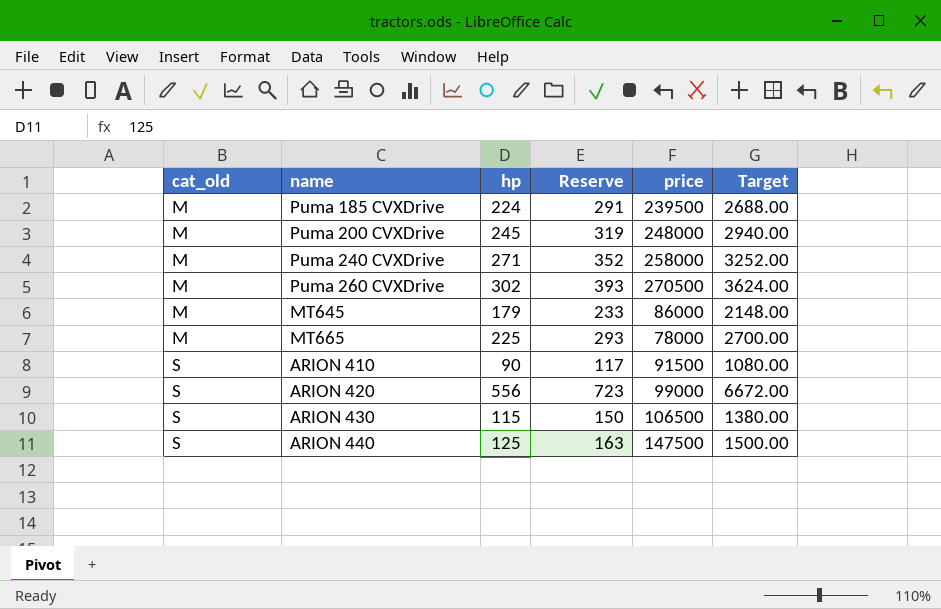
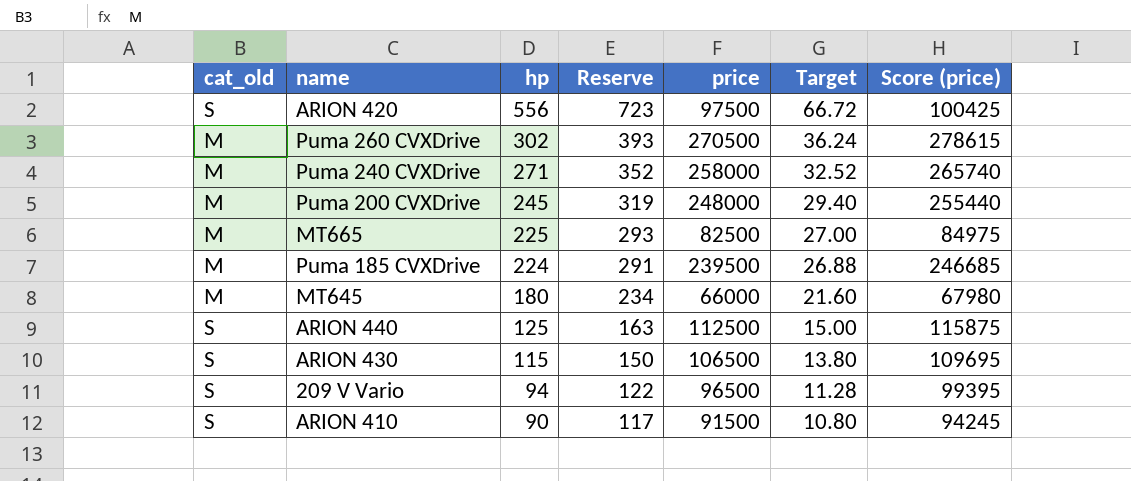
row order: cat_old ascending -> hp descending
column Target | formula: [hp] * 12 -> [hp] * 0.12
column Score (price) | formula: none -> [price] * 1.03
ARION 420 | price: 99000 -> 97500
MT665 | price: 78000 -> 82500
MT645 | hp: 179 -> 180
MT645 | Reserve: 233 -> 234
MT645 | price: 86000 -> 66000
ARION 440 | price: 147500 -> 112500
row 209 V Vario: none -> S | 94 | 122 | 96500 | 11.28 | 99395

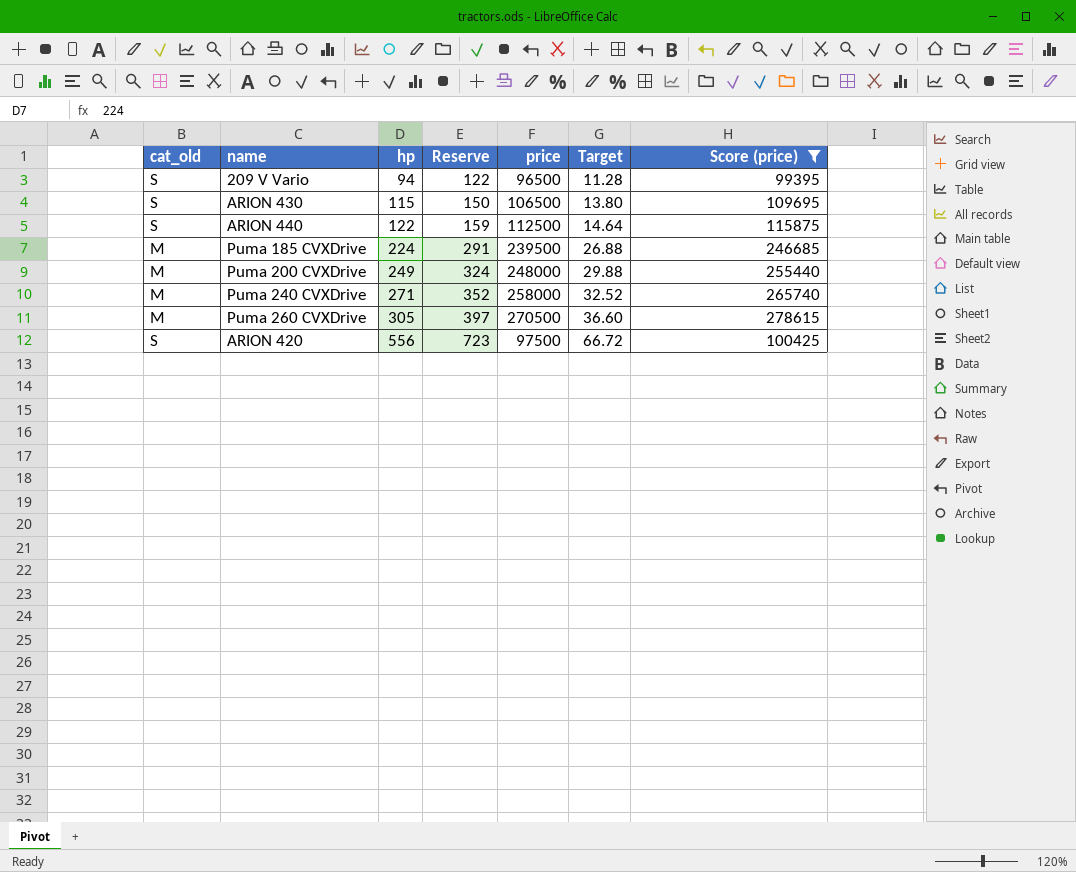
filter: none -> Score (price) >= 99395
row order: hp descending -> hp ascending
ARION 440 | hp: 125 -> 122
ARION 440 | Reserve: 163 -> 159
ARION 440 | Target: 15.00 -> 14.64
Puma 200 CVXDrive | hp: 245 -> 249
Puma 200 CVXDrive | Reserve: 319 -> 324
Puma 200 CVXDrive | Target: 29.40 -> 29.88
Puma 260 CVXDrive | hp: 302 -> 305
Puma 260 CVXDrive | Reserve: 393 -> 397
Puma 260 CVXDrive | Target: 36.24 -> 36.60

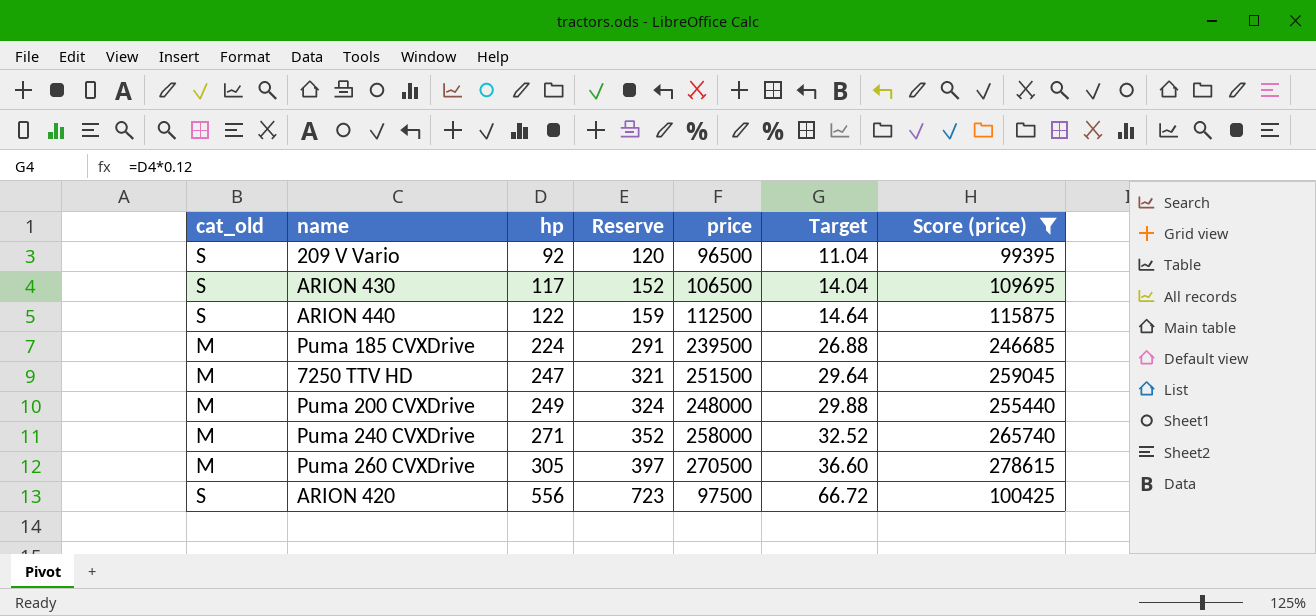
209 V Vario | hp: 94 -> 92
209 V Vario | Reserve: 122 -> 120
209 V Vario | Target: 11.28 -> 11.04
ARION 430 | hp: 115 -> 117
ARION 430 | Reserve: 150 -> 152
ARION 430 | Target: 13.80 -> 14.04
row 7250 TTV HD: none -> M | 247 | 321 | 251500 | 29.64 | 259045

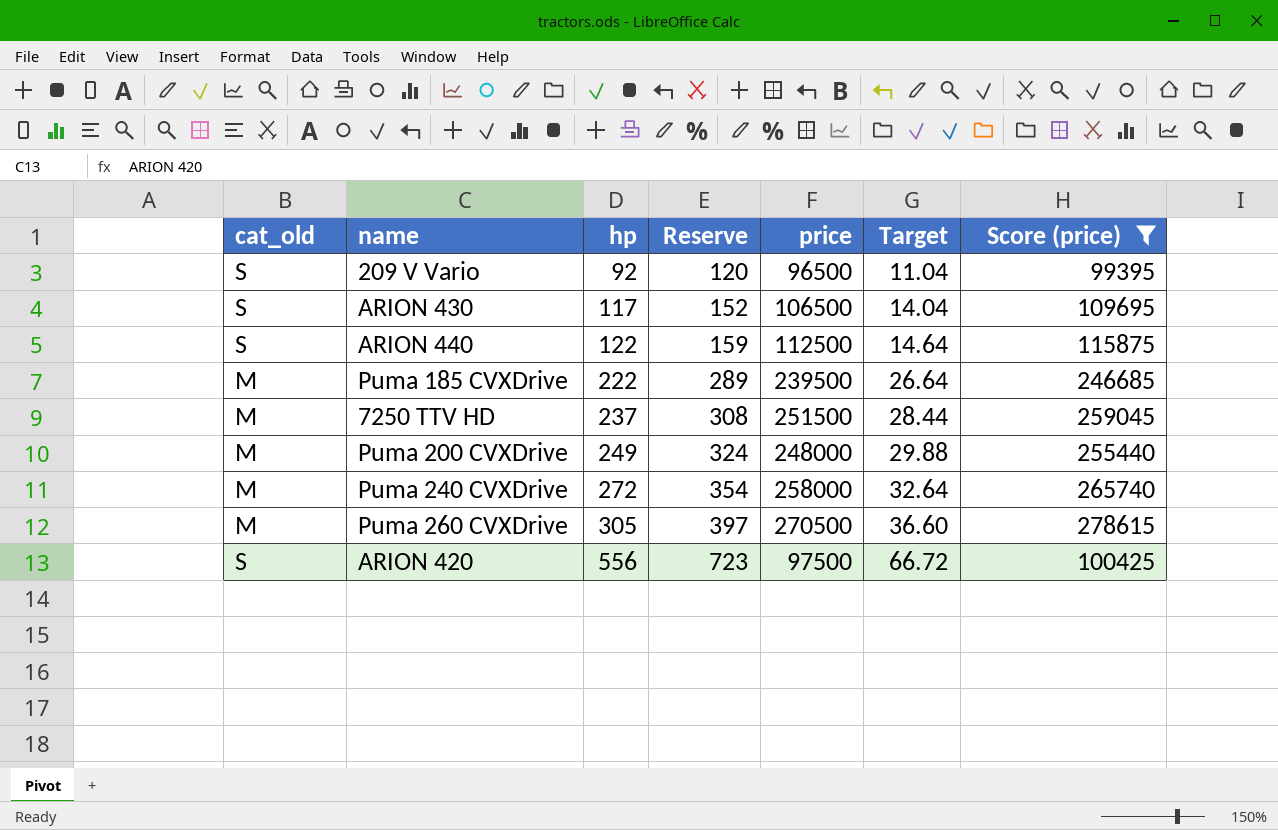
Puma 185 CVXDrive | hp: 224 -> 222
Puma 185 CVXDrive | Reserve: 291 -> 289
Puma 185 CVXDrive | Target: 26.88 -> 26.64
7250 TTV HD | hp: 247 -> 237
7250 TTV HD | Reserve: 321 -> 308
7250 TTV HD | Target: 29.64 -> 28.44
Puma 240 CVXDrive | hp: 271 -> 272
Puma 240 CVXDrive | Reserve: 352 -> 354
Puma 240 CVXDrive | Target: 32.52 -> 32.64

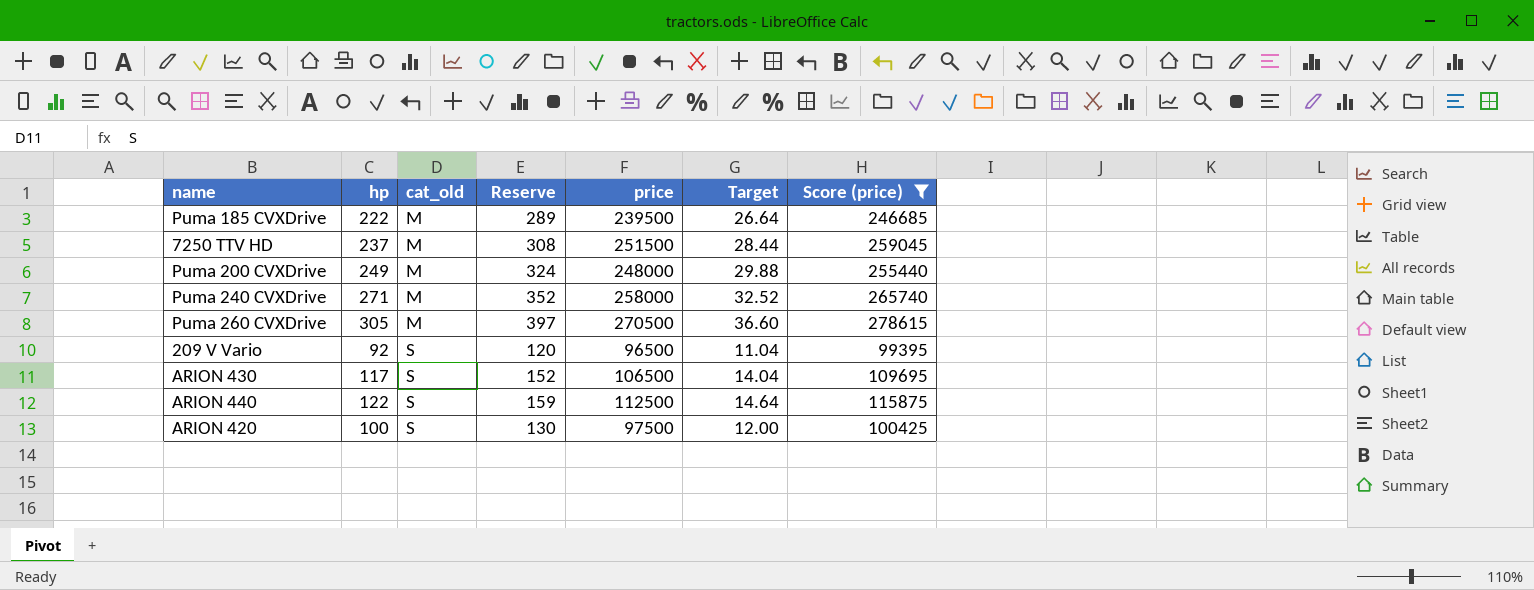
row order: hp ascending -> cat_old ascending
column cat_old | position: 1 -> 3
Puma 240 CVXDrive | hp: 272 -> 271
Puma 240 CVXDrive | Reserve: 354 -> 352
Puma 240 CVXDrive | Target: 32.64 -> 32.52
ARION 420 | hp: 556 -> 100
ARION 420 | Reserve: 723 -> 130
ARION 420 | Target: 66.72 -> 12.00

